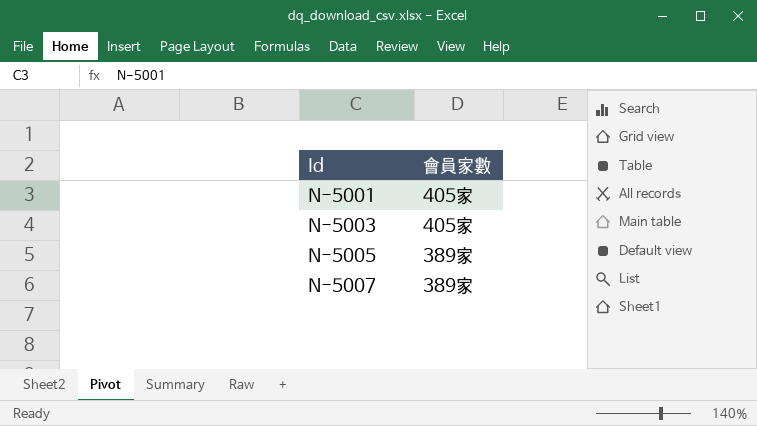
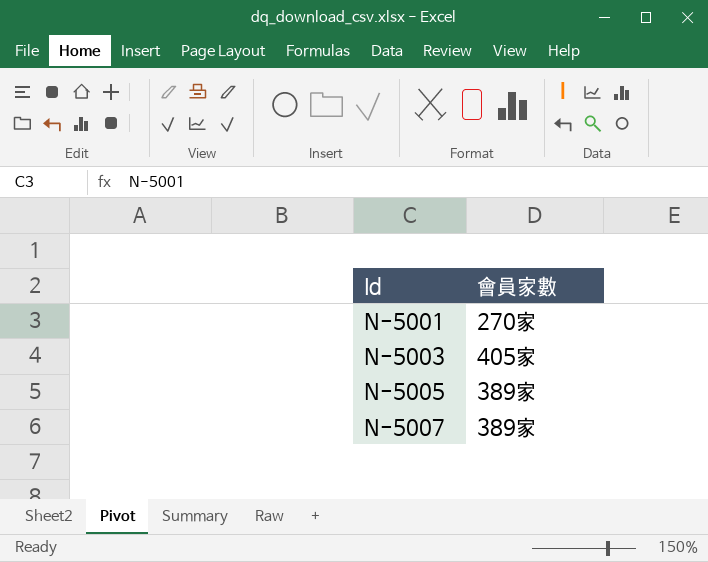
N-5001 | 會員家數: 405家 -> 270家

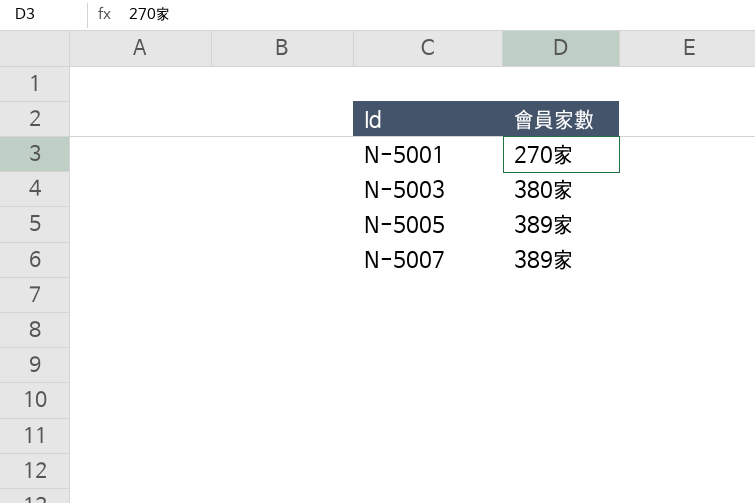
N-5003 | 會員家數: 405家 -> 380家

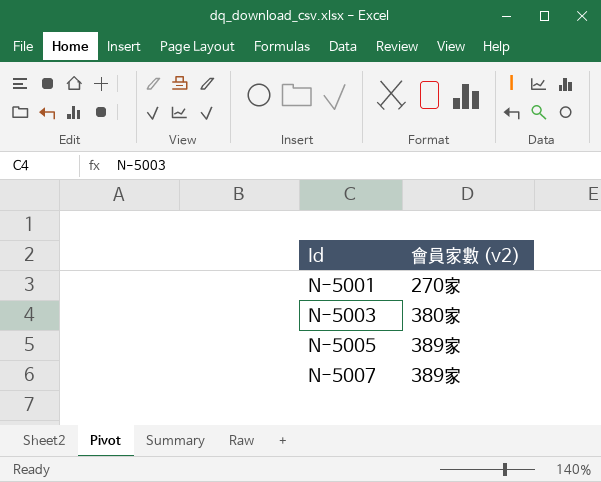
column name: 會員家數 -> 會員家數 (v2)

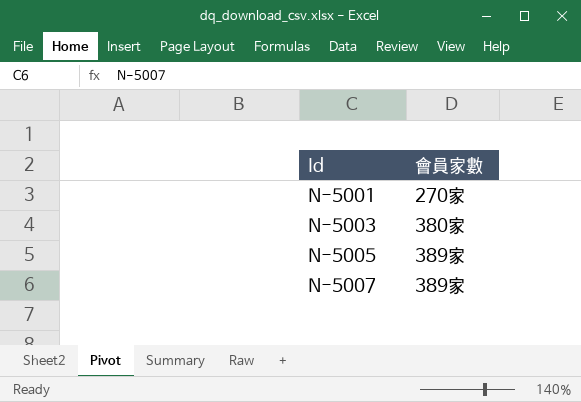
column name: 會員家數 (v2) -> 會員家數

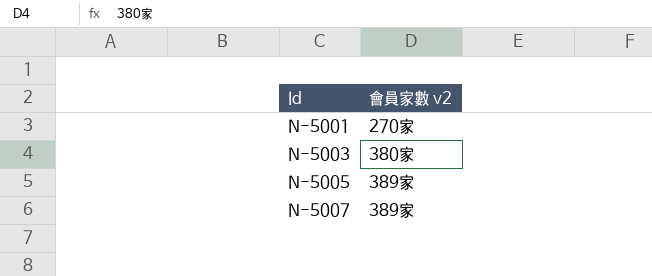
column name: 會員家數 -> 會員家數 v2

